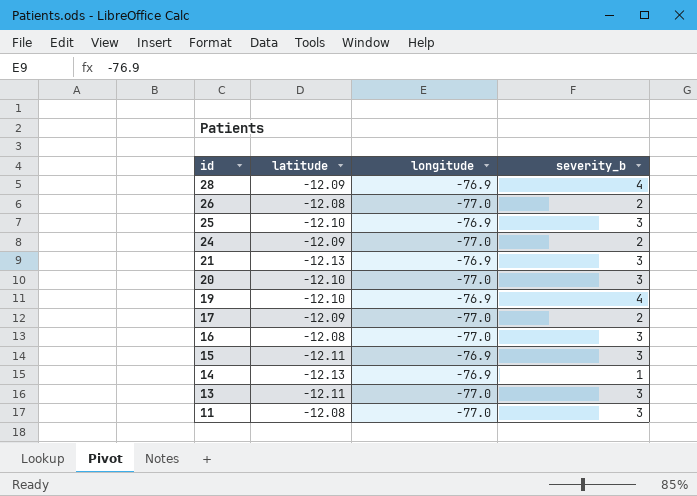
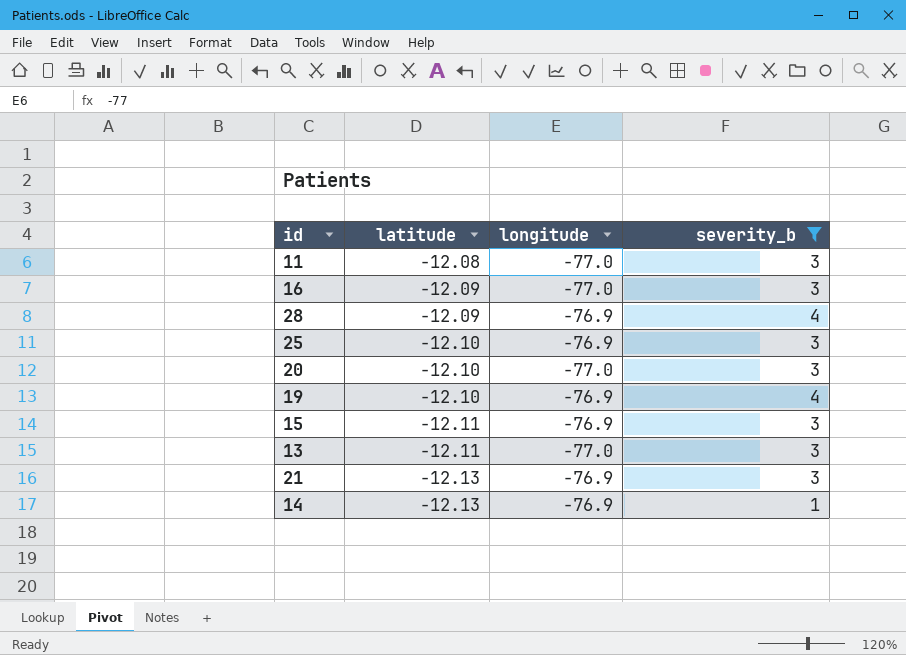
filter: none -> severity_b != 2
row order: id descending -> latitude descending
16 | latitude: -12.08 -> -12.09

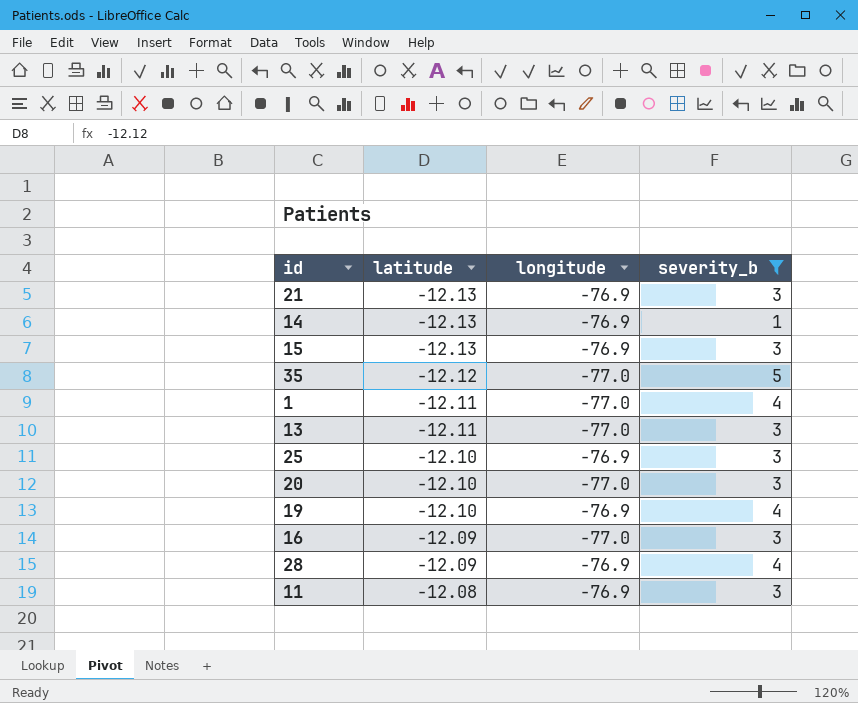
row order: latitude descending -> latitude ascending
15 | latitude: -12.11 -> -12.13
row 35: none -> -12.12 | -77.0 | 5
row 1: none -> -12.11 | -77.0 | 4
11 | longitude: -77.0 -> -76.9

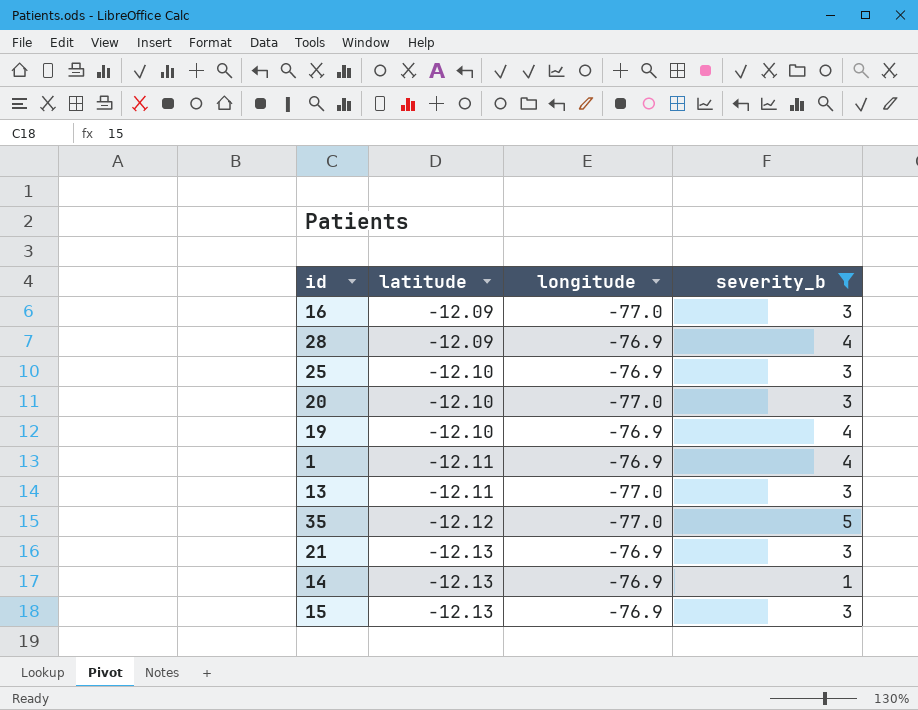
row order: latitude ascending -> latitude descending
row 11: -12.08 | -76.9 | 3 -> none
1 | longitude: -77.0 -> -76.9

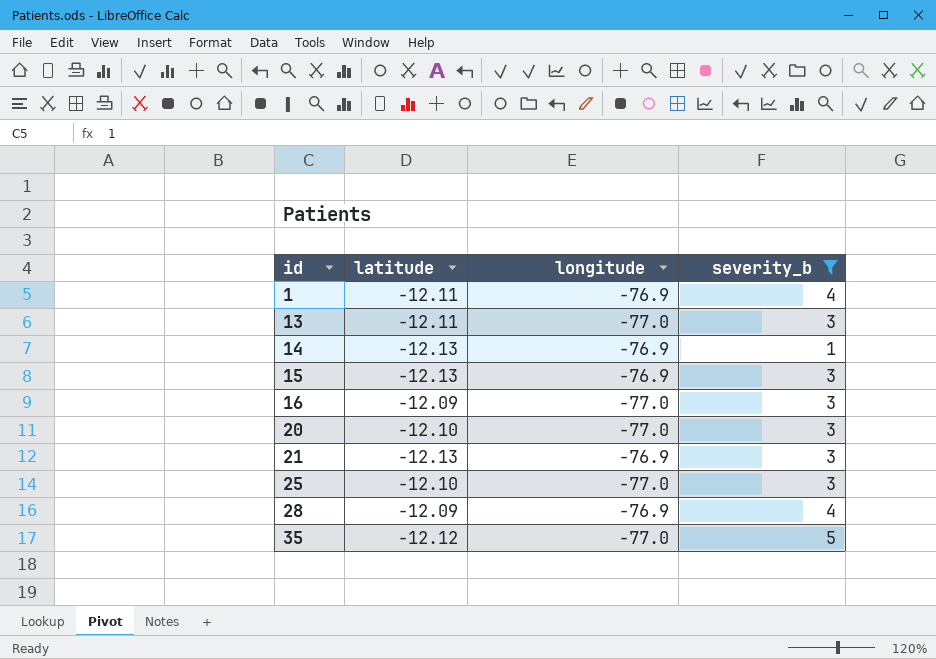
row order: latitude descending -> id ascending
row 19: -12.10 | -76.9 | 4 -> none
25 | longitude: -76.9 -> -77.0

